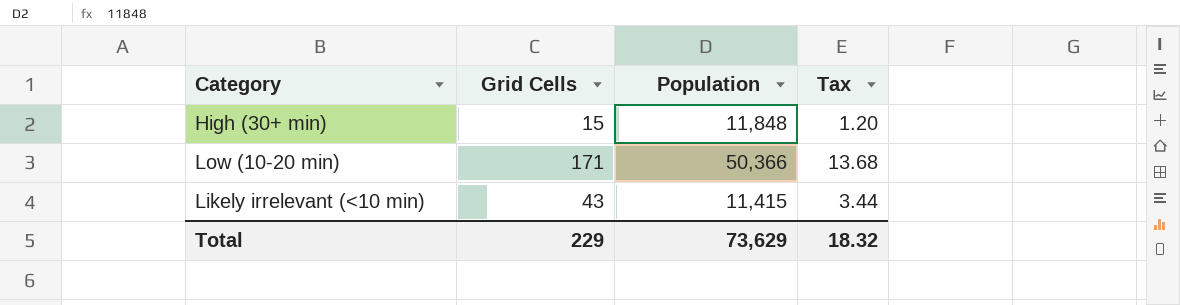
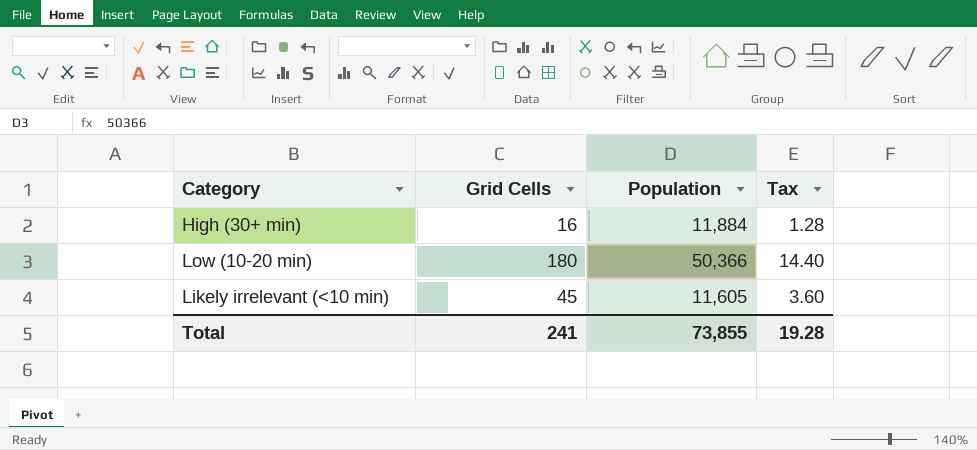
High (30+ min) | Grid Cells: 15 -> 16
High (30+ min) | Population: 11,848 -> 11,884
High (30+ min) | Tax: 1.20 -> 1.28
Low (10-20 min) | Grid Cells: 171 -> 180
Low (10-20 min) | Tax: 13.68 -> 14.40
Likely irrelevant (<10 min) | Grid Cells: 43 -> 45
Likely irrelevant (<10 min) | Population: 11,415 -> 11,605
Likely irrelevant (<10 min) | Tax: 3.44 -> 3.60
Total | Grid Cells: 229 -> 241
Total | Population: 73,629 -> 73,855
Total | Tax: 18.32 -> 19.28

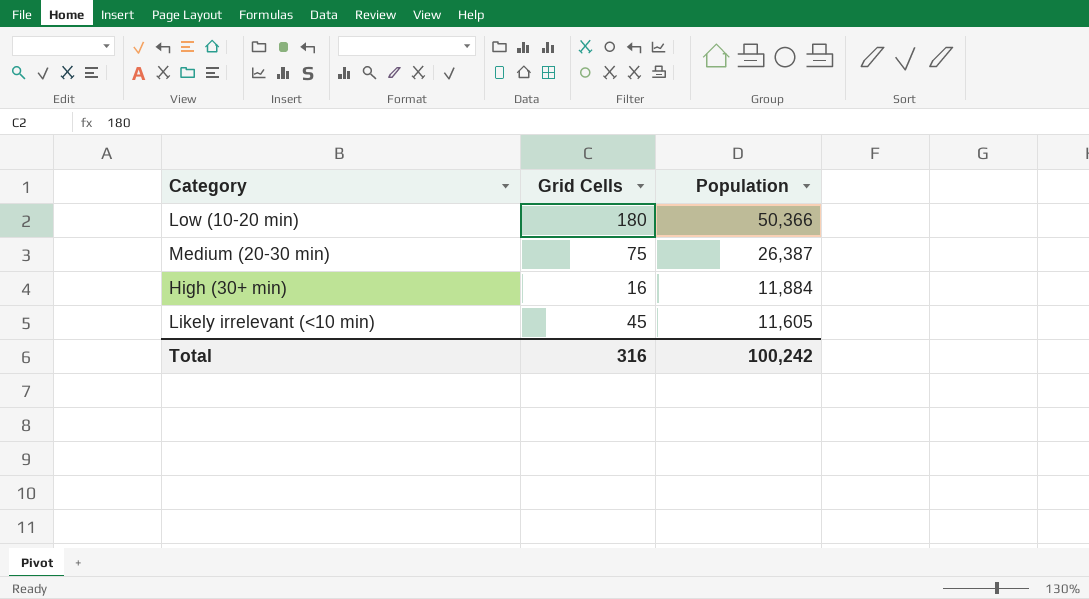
row order: none -> Population descending
column Tax | formula: [Grid Cells] * 0.08 -> none
row Medium (20-30 min): none -> 75 | 26,387
Total | Grid Cells: 241 -> 316
Total | Population: 73,855 -> 100,242

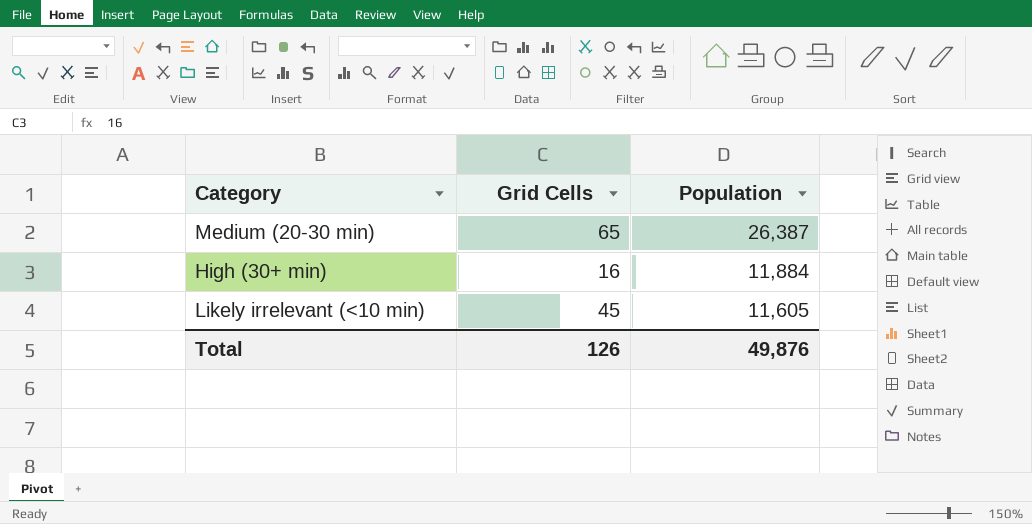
row Low (10-20 min): 180 | 50,366 -> none
Medium (20-30 min) | Grid Cells: 75 -> 65
Total | Grid Cells: 316 -> 126
Total | Population: 100,242 -> 49,876

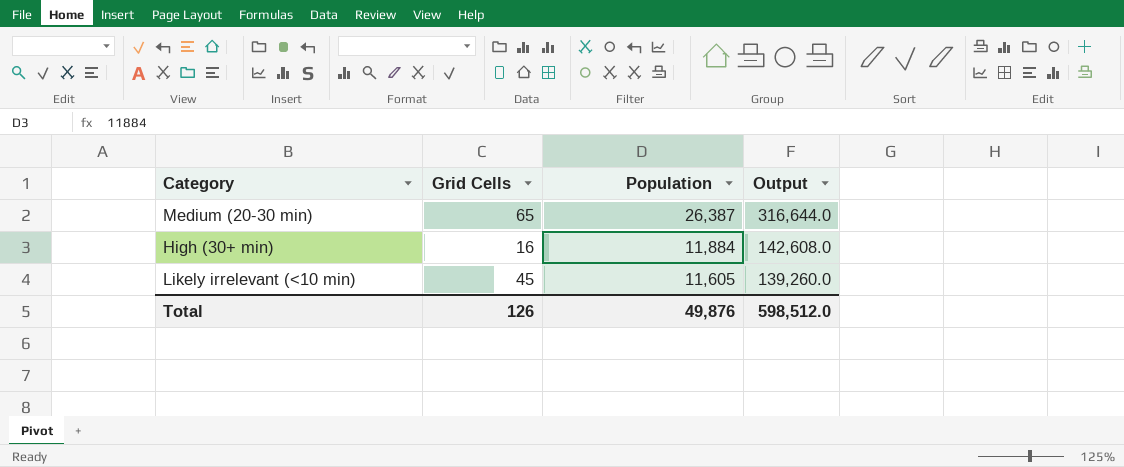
column Output | formula: none -> [Population] * 12

